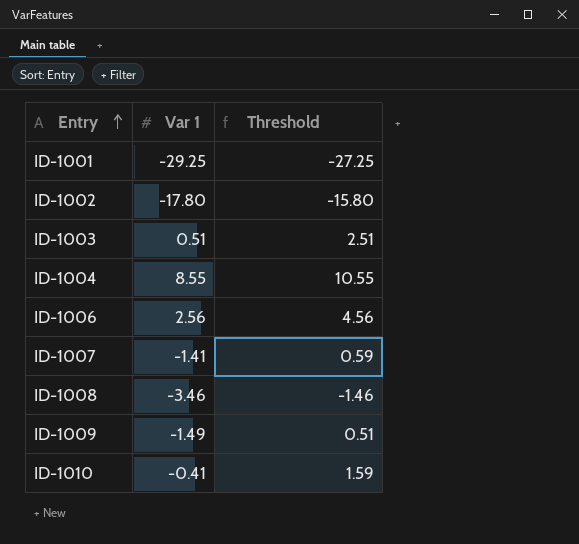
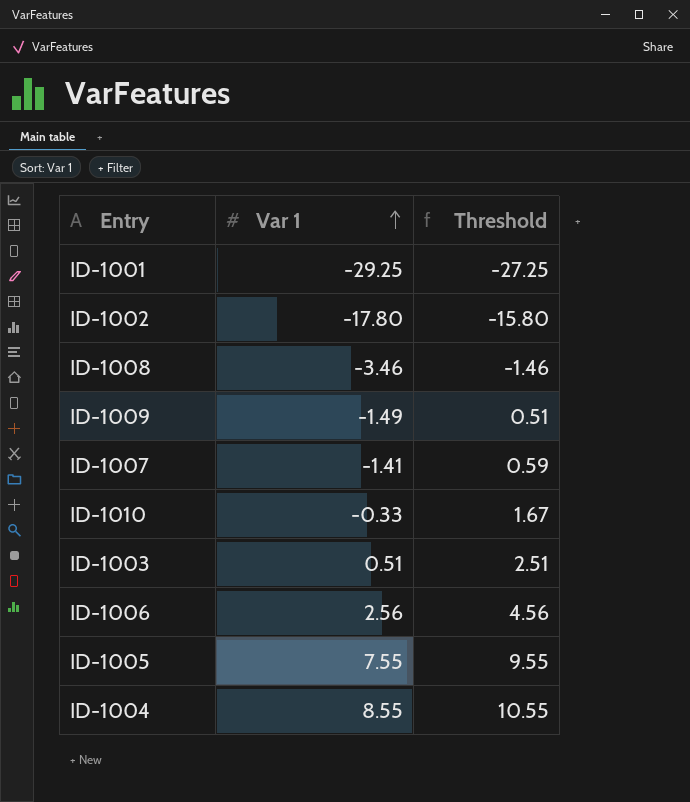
row order: Entry ascending -> Var 1 ascending
ID-1010 | Var 1: -0.41 -> -0.33
ID-1010 | Threshold: 1.59 -> 1.67
row ID-1005: none -> 7.55 | 9.55

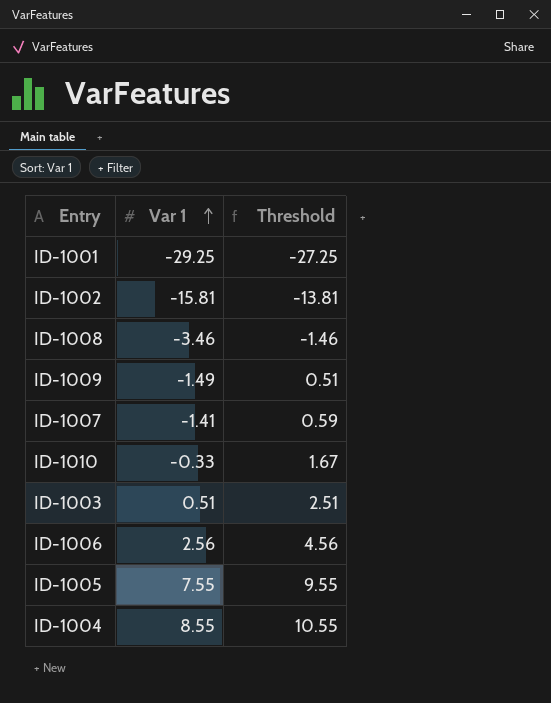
ID-1002 | Var 1: -17.80 -> -15.81
ID-1002 | Threshold: -15.80 -> -13.81

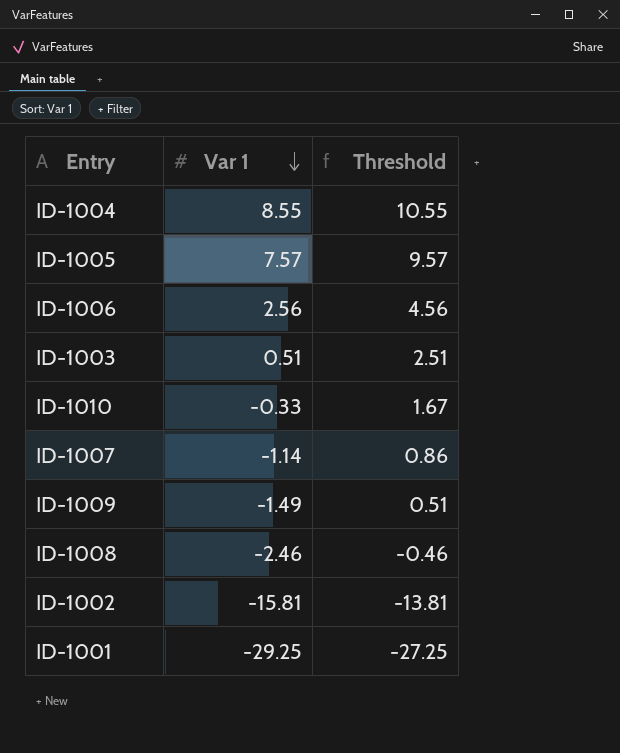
row order: Var 1 ascending -> Var 1 descending
ID-1005 | Var 1: 7.55 -> 7.57
ID-1005 | Threshold: 9.55 -> 9.57
ID-1007 | Var 1: -1.41 -> -1.14
ID-1007 | Threshold: 0.59 -> 0.86
ID-1008 | Var 1: -3.46 -> -2.46
ID-1008 | Threshold: -1.46 -> -0.46

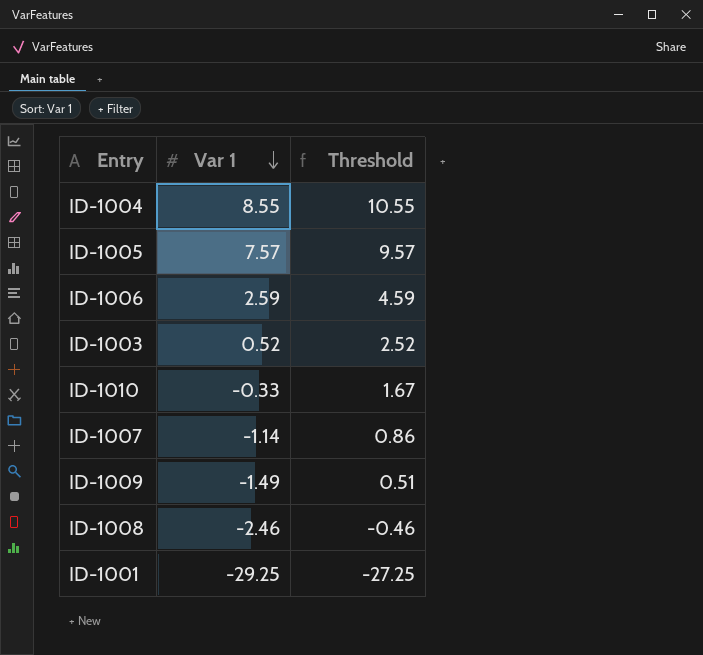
row ID-1002: -15.81 | -13.81 -> none
ID-1006 | Var 1: 2.56 -> 2.59
ID-1006 | Threshold: 4.56 -> 4.59
ID-1003 | Var 1: 0.51 -> 0.52
ID-1003 | Threshold: 2.51 -> 2.52

